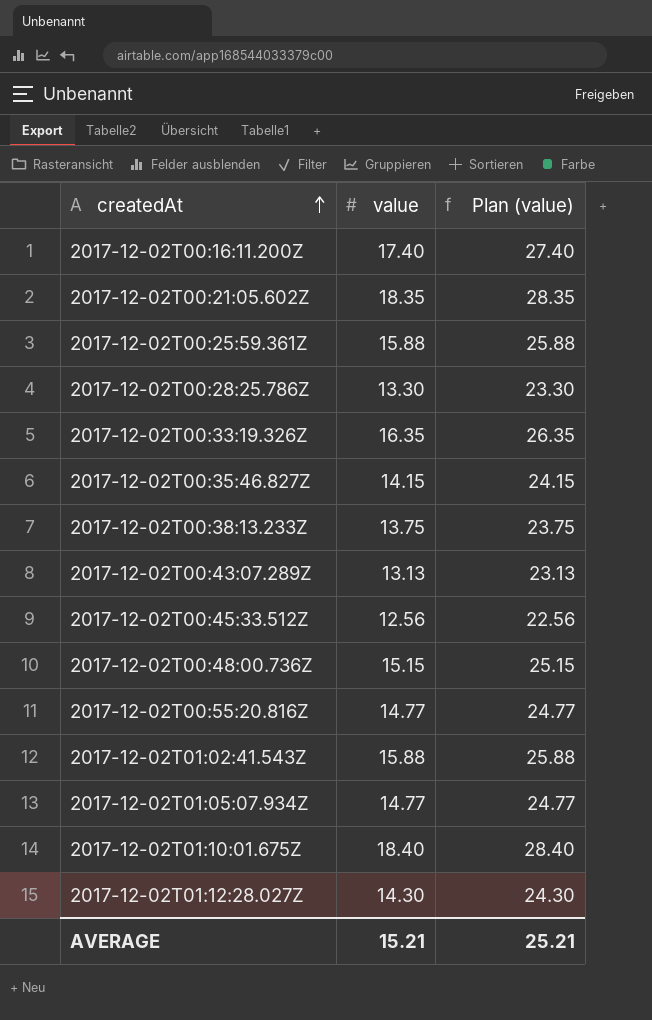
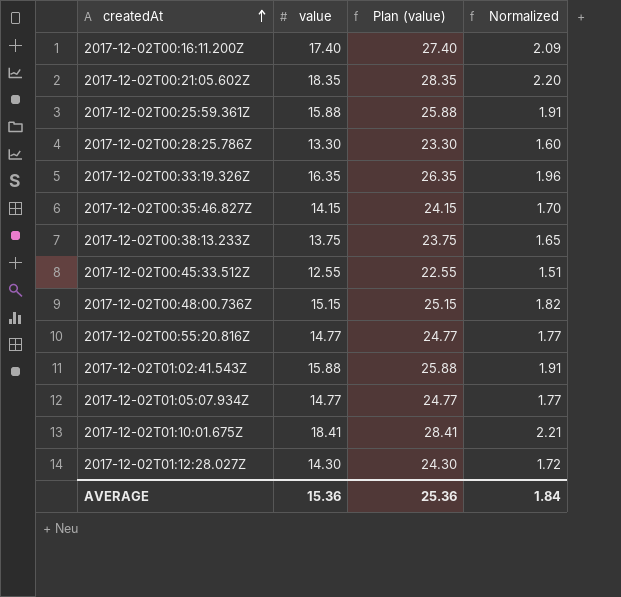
column Normalized | formula: none -> [value] * 0.12
row 2017-12-02T00:43:07.289Z: 13.13 | 23.13 -> none
2017-12-02T00:45:33.512Z | value: 12.56 -> 12.55
2017-12-02T00:45:33.512Z | Plan (value): 22.56 -> 22.55
2017-12-02T01:10:01.675Z | value: 18.40 -> 18.41
2017-12-02T01:10:01.675Z | Plan (value): 28.40 -> 28.41
AVERAGE | value: 15.21 -> 15.36
AVERAGE | Plan (value): 25.21 -> 25.36

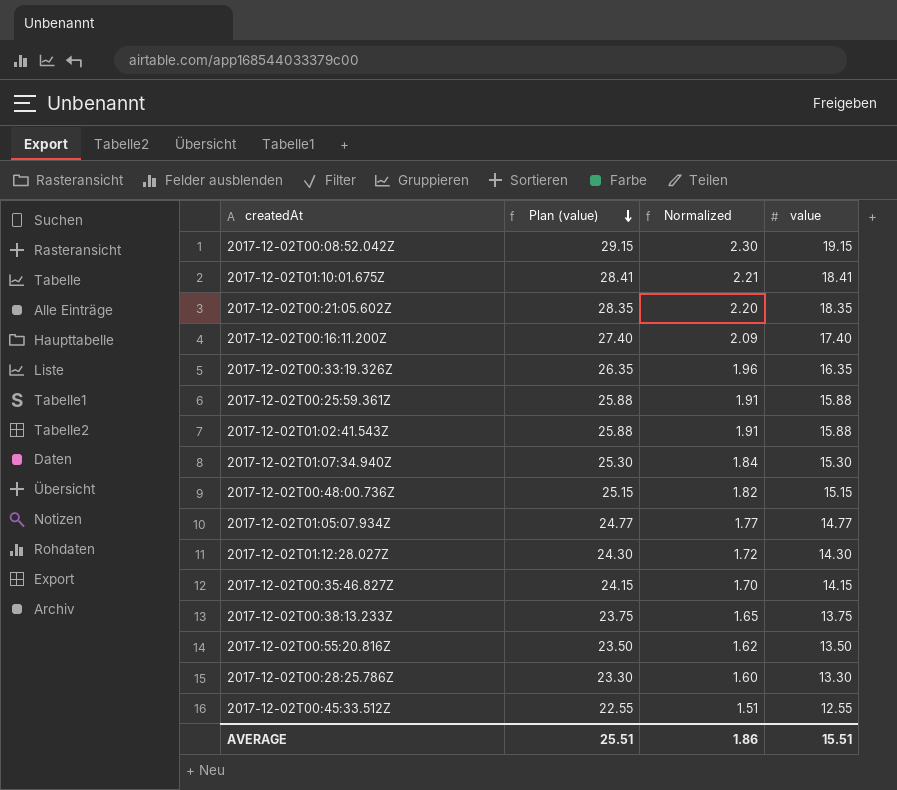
row order: createdAt ascending -> Plan (value) descending
column value | position: 2 -> 4
row 2017-12-02T00:08:52.042Z: none -> 29.15 | 2.30 | 19.15
row 2017-12-02T01:07:34.940Z: none -> 25.30 | 1.84 | 15.30
2017-12-02T00:55:20.816Z | Plan (value): 24.77 -> 23.50
2017-12-02T00:55:20.816Z | Normalized: 1.77 -> 1.62
2017-12-02T00:55:20.816Z | value: 14.77 -> 13.50
AVERAGE | Plan (value): 25.36 -> 25.51
AVERAGE | Normalized: 1.84 -> 1.86
AVERAGE | value: 15.36 -> 15.51

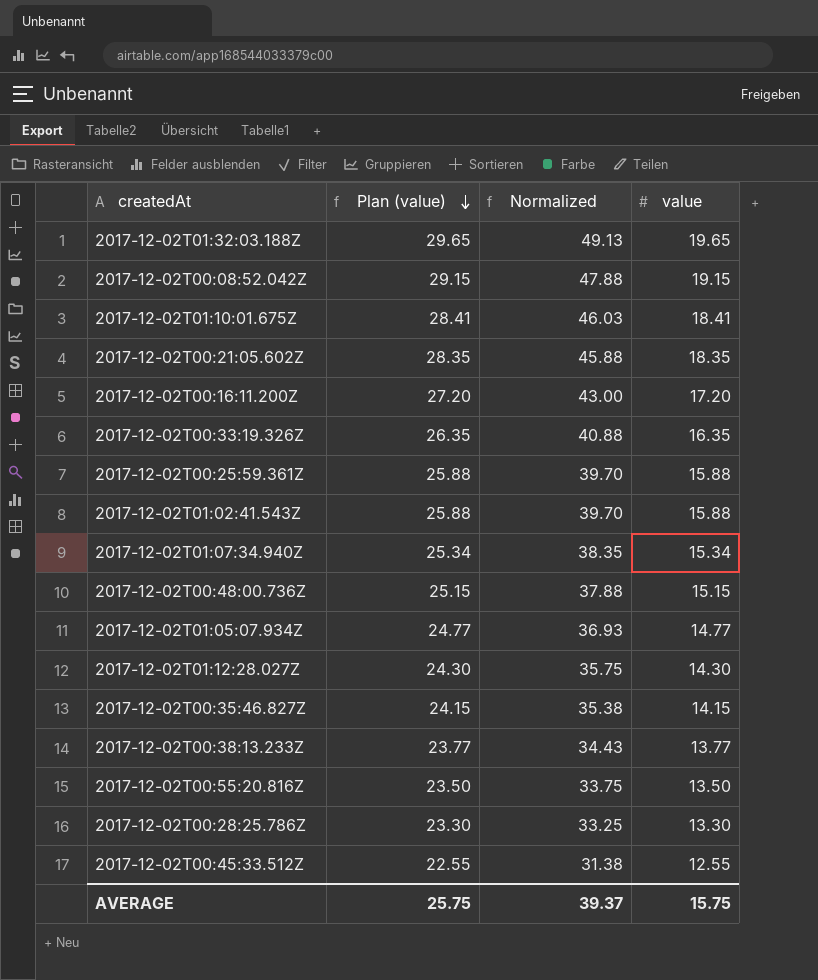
column Normalized | formula: [value] * 0.12 -> [value] * 2.5
row 2017-12-02T01:32:03.188Z: none -> 29.65 | 49.13 | 19.65
2017-12-02T00:16:11.200Z | Plan (value): 27.40 -> 27.20
2017-12-02T00:16:11.200Z | value: 17.40 -> 17.20
2017-12-02T01:07:34.940Z | Plan (value): 25.30 -> 25.34
2017-12-02T01:07:34.940Z | value: 15.30 -> 15.34
2017-12-02T00:38:13.233Z | Plan (value): 23.75 -> 23.77
2017-12-02T00:38:13.233Z | value: 13.75 -> 13.77
AVERAGE | Plan (value): 25.51 -> 25.75
AVERAGE | Normalized: 1.86 -> 39.37
AVERAGE | value: 15.51 -> 15.75

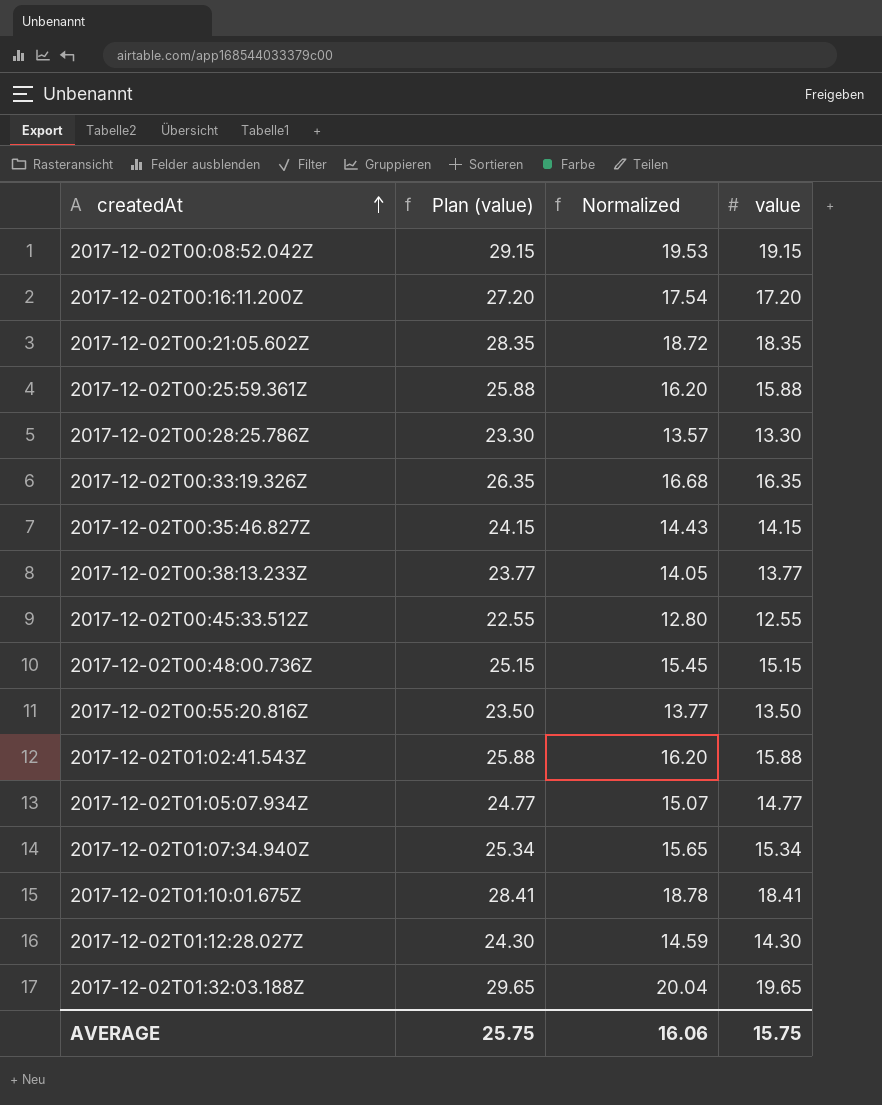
row order: Plan (value) descending -> createdAt ascending
column Normalized | formula: [value] * 2.5 -> [value] * 1.02
AVERAGE | Normalized: 39.37 -> 16.06

